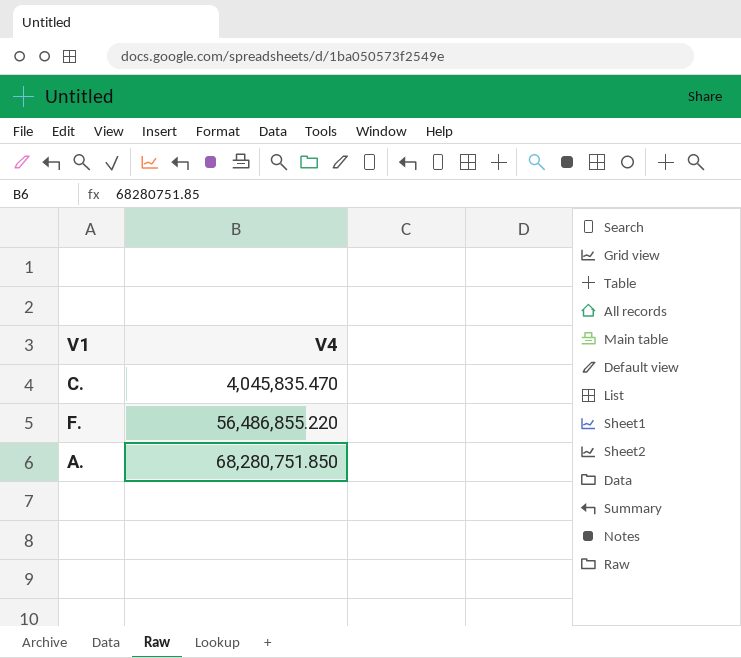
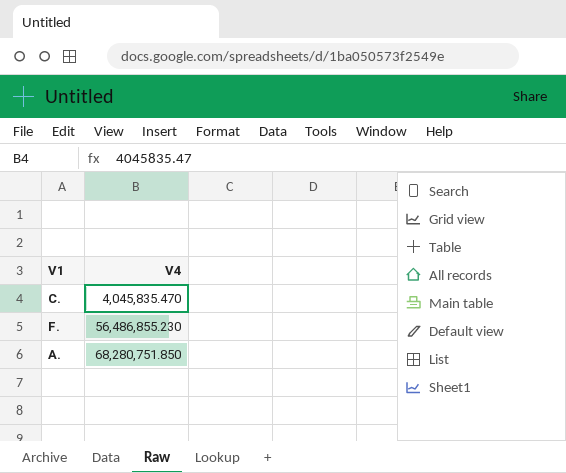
F. | V4: 56,486,855.220 -> 56,486,855.230

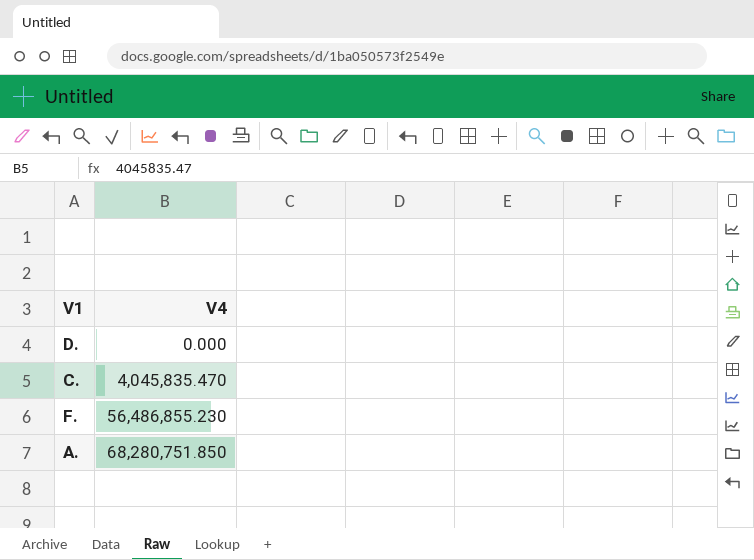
row D.: none -> 0.000

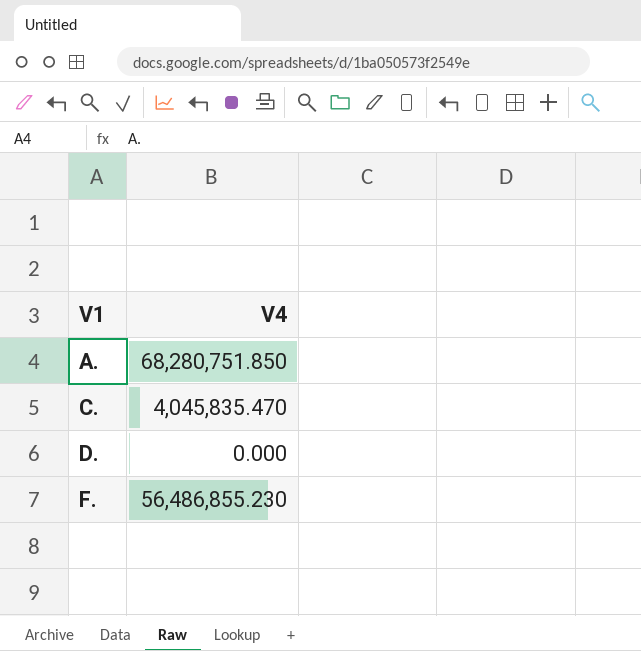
row order: V4 ascending -> V1 ascending

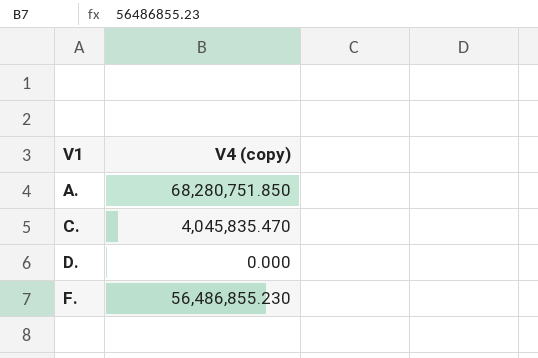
column name: V4 -> V4 (copy)

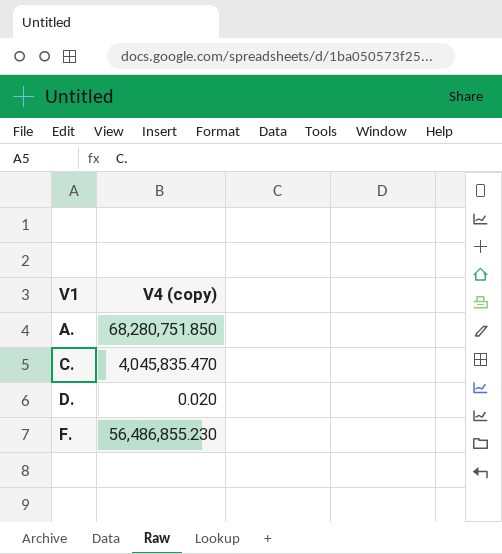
D. | V4 (copy): 0.000 -> 0.020

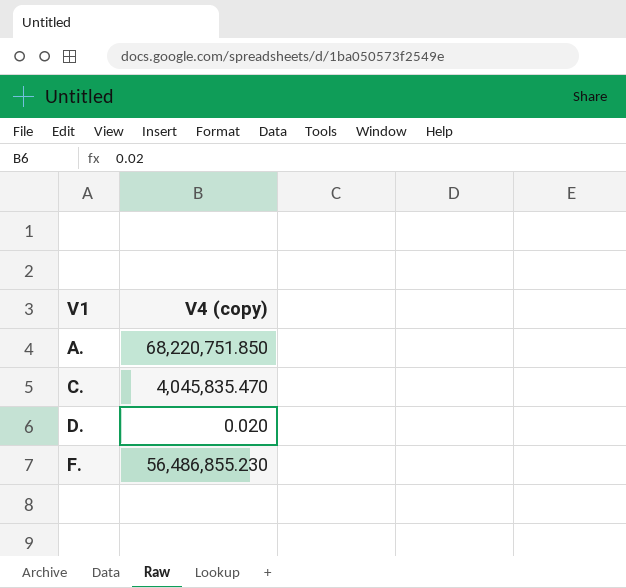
A. | V4 (copy): 68,280,751.850 -> 68,220,751.850

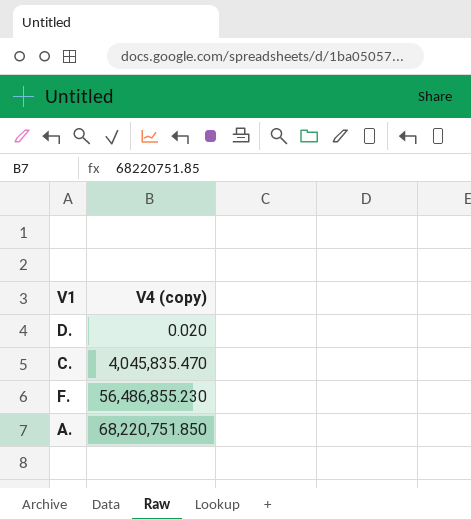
row order: V1 ascending -> V4 (copy) ascending

